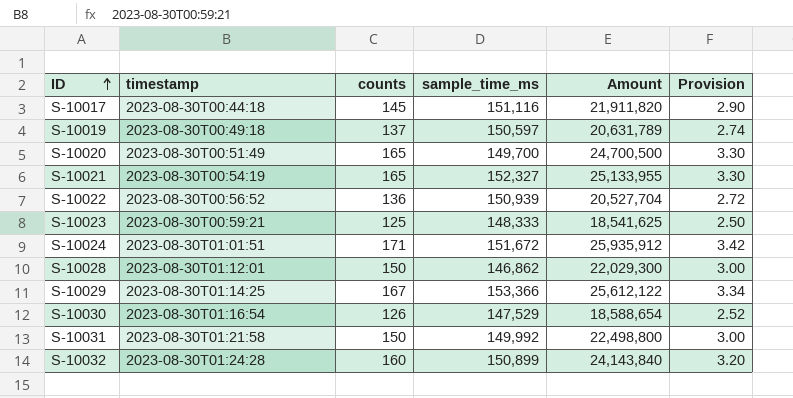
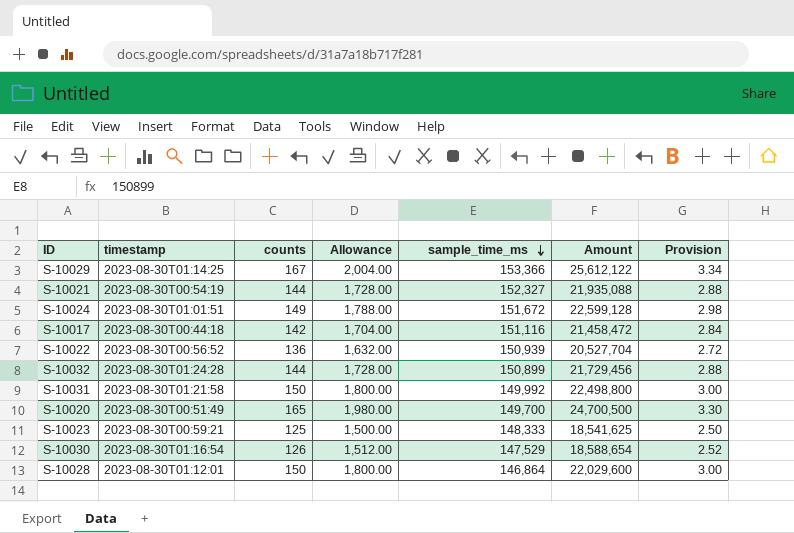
row order: ID ascending -> sample_time_ms descending
column Allowance | formula: none -> [counts] * 12
row S-10019: 2023-08-30T00:49:18 | 137 | 150,597 | 20,631,789 | 2.74 -> none
S-10021 | counts: 165 -> 144
S-10021 | Amount: 25,133,955 -> 21,935,088
S-10021 | Provision: 3.30 -> 2.88
S-10024 | counts: 171 -> 149
S-10024 | Amount: 25,935,912 -> 22,599,128
S-10024 | Provision: 3.42 -> 2.98
S-10017 | counts: 145 -> 142
S-10017 | Amount: 21,911,820 -> 21,458,472
S-10017 | Provision: 2.90 -> 2.84
S-10032 | counts: 160 -> 144
S-10032 | Amount: 24,143,840 -> 21,729,456
S-10032 | Provision: 3.20 -> 2.88
S-10028 | sample_time_ms: 146,862 -> 146,864
S-10028 | Amount: 22,029,300 -> 22,029,600

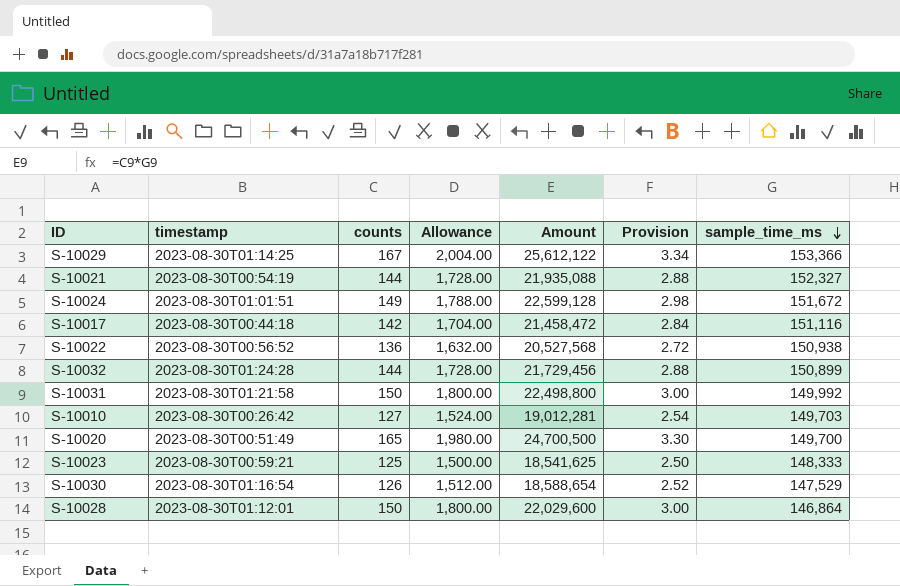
column sample_time_ms | position: 5 -> 7
S-10022 | Amount: 20,527,704 -> 20,527,568
S-10022 | sample_time_ms: 150,939 -> 150,938
row S-10010: none -> 2023-08-30T00:26:42 | 127 | 1,524.00 | 19,012,281 | 2.54 | 149,703

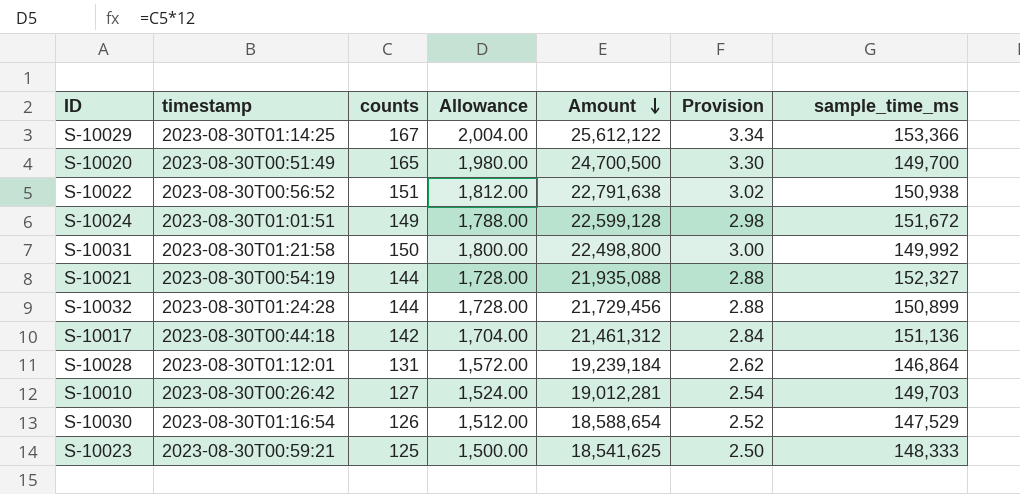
row order: sample_time_ms descending -> Amount descending
S-10022 | counts: 136 -> 151
S-10022 | Allowance: 1,632.00 -> 1,812.00
S-10022 | Amount: 20,527,568 -> 22,791,638
S-10022 | Provision: 2.72 -> 3.02
S-10017 | Amount: 21,458,472 -> 21,461,312
S-10017 | sample_time_ms: 151,116 -> 151,136
S-10028 | counts: 150 -> 131
S-10028 | Allowance: 1,800.00 -> 1,572.00
S-10028 | Amount: 22,029,600 -> 19,239,184
S-10028 | Provision: 3.00 -> 2.62

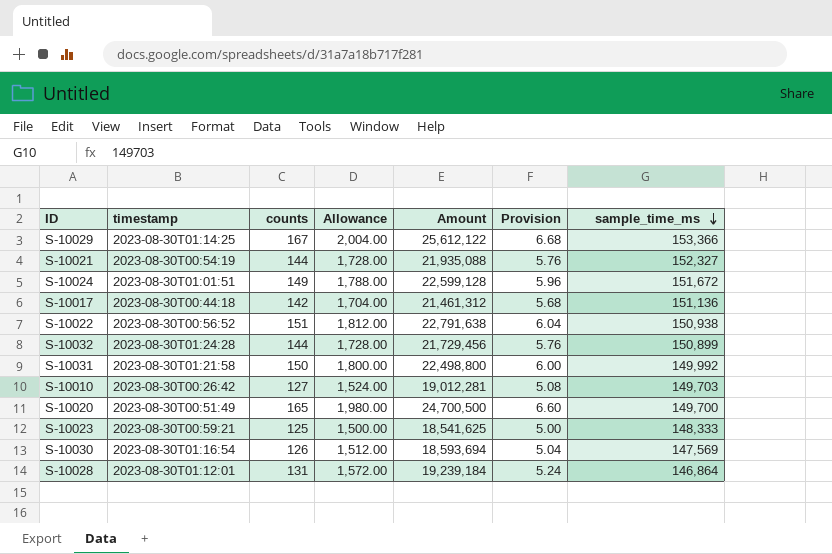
row order: Amount descending -> sample_time_ms descending
column Provision | formula: [counts] * 0.02 -> [counts] * 0.04
S-10030 | Amount: 18,588,654 -> 18,593,694
S-10030 | sample_time_ms: 147,529 -> 147,569

